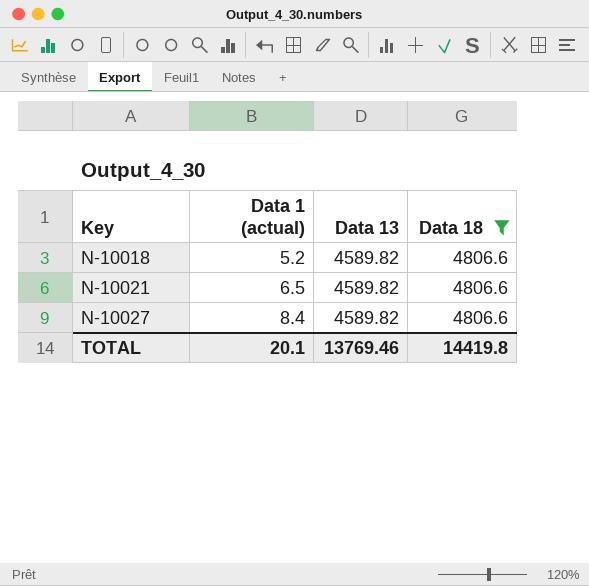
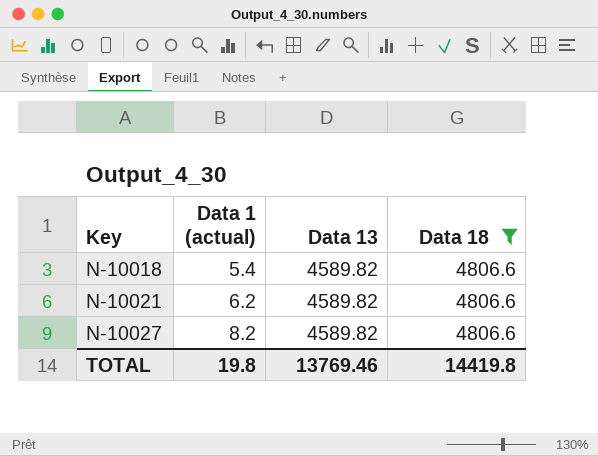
N-10018 | Data 1 (actual): 5.2 -> 5.4
N-10021 | Data 1 (actual): 6.5 -> 6.2
N-10027 | Data 1 (actual): 8.4 -> 8.2
TOTAL | Data 1 (actual): 20.1 -> 19.8

